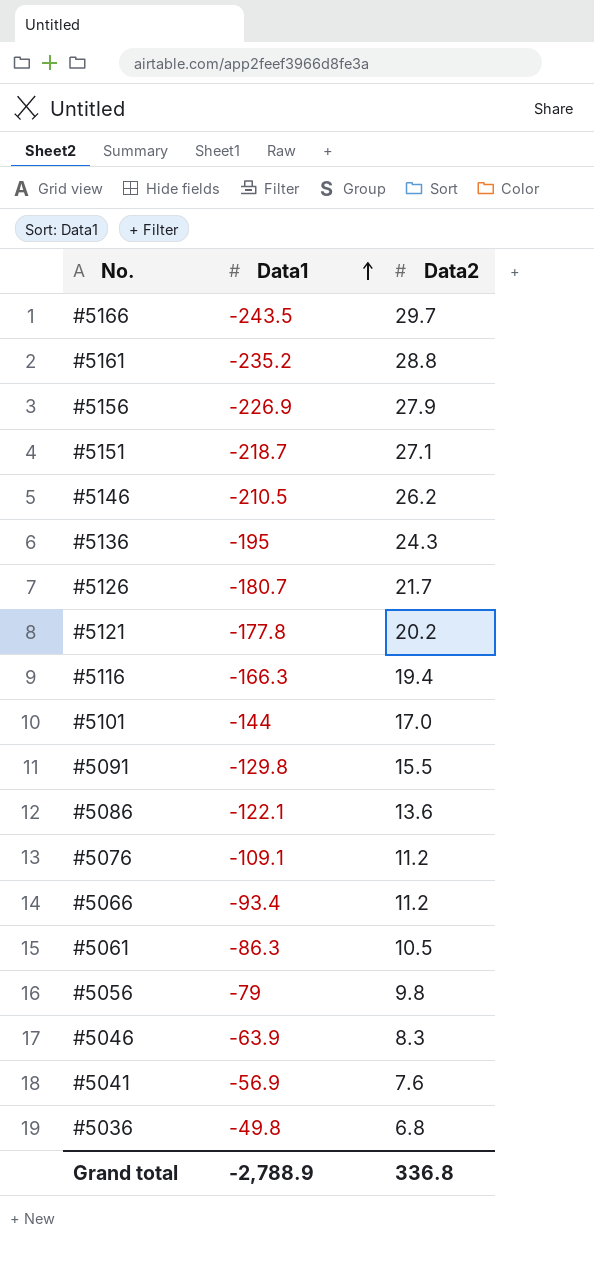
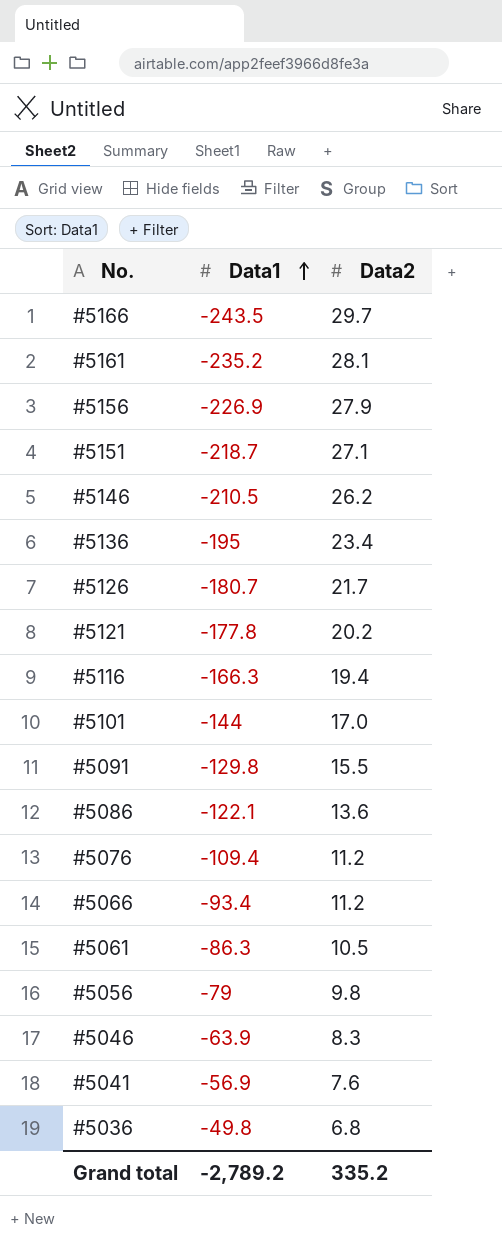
#5161 | Data2: 28.8 -> 28.1
#5136 | Data2: 24.3 -> 23.4
#5076 | Data1: -109.1 -> -109.4
Grand total | Data1: -2,788.9 -> -2,789.2
Grand total | Data2: 336.8 -> 335.2

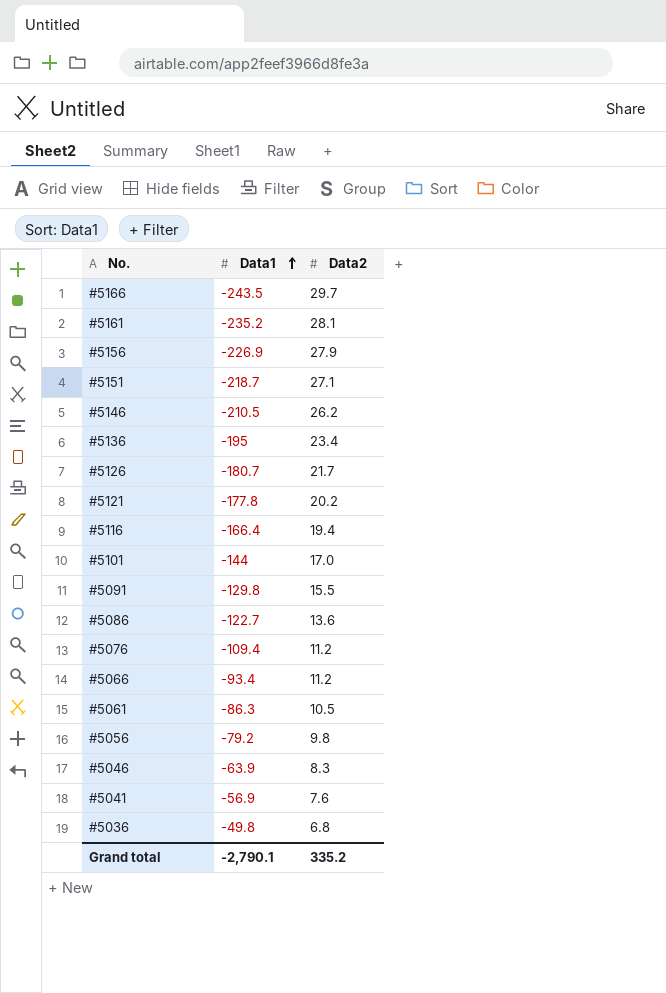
#5116 | Data1: -166.3 -> -166.4
#5086 | Data1: -122.1 -> -122.7
#5056 | Data1: -79 -> -79.2
Grand total | Data1: -2,789.2 -> -2,790.1

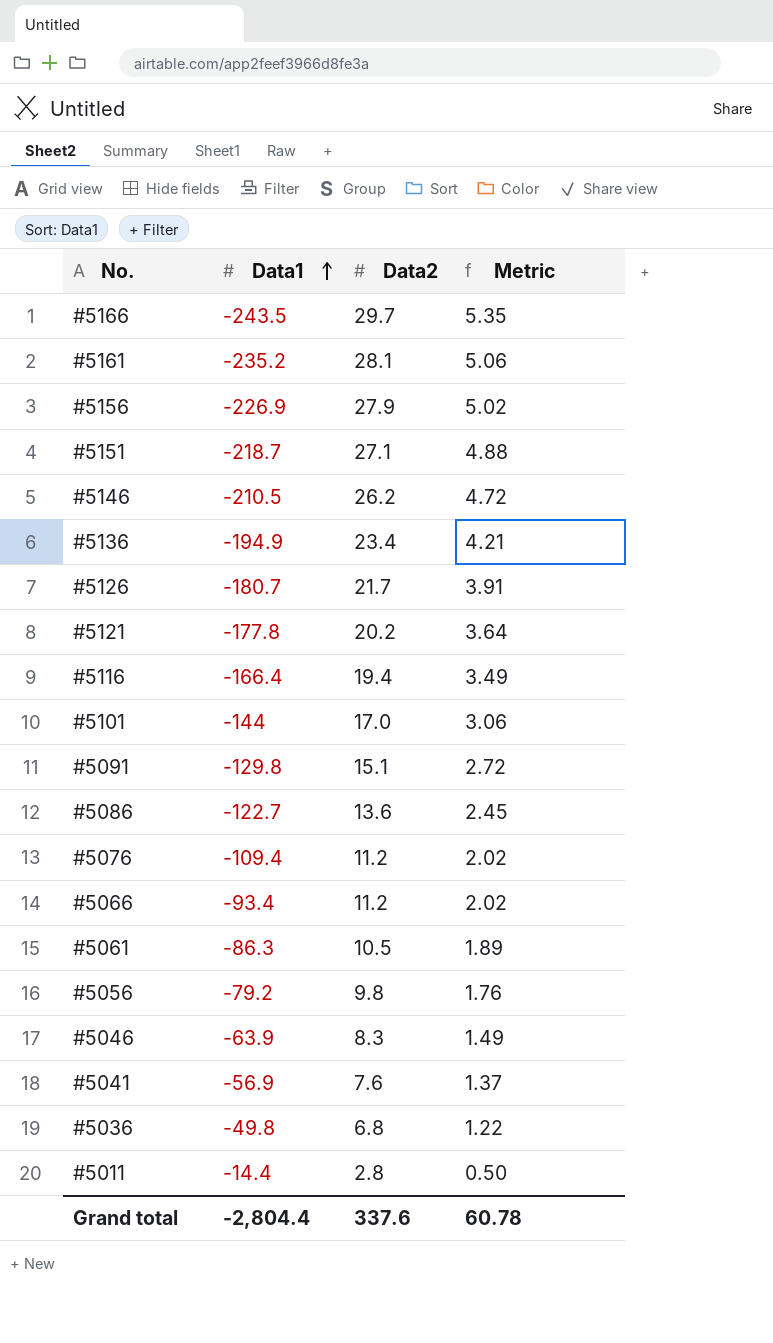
column Metric | formula: none -> [Data2] * 0.18
#5136 | Data1: -195 -> -194.9
#5091 | Data2: 15.5 -> 15.1
row #5011: none -> -14.4 | 2.8 | 0.50
Grand total | Data1: -2,790.1 -> -2,804.4
Grand total | Data2: 335.2 -> 337.6

